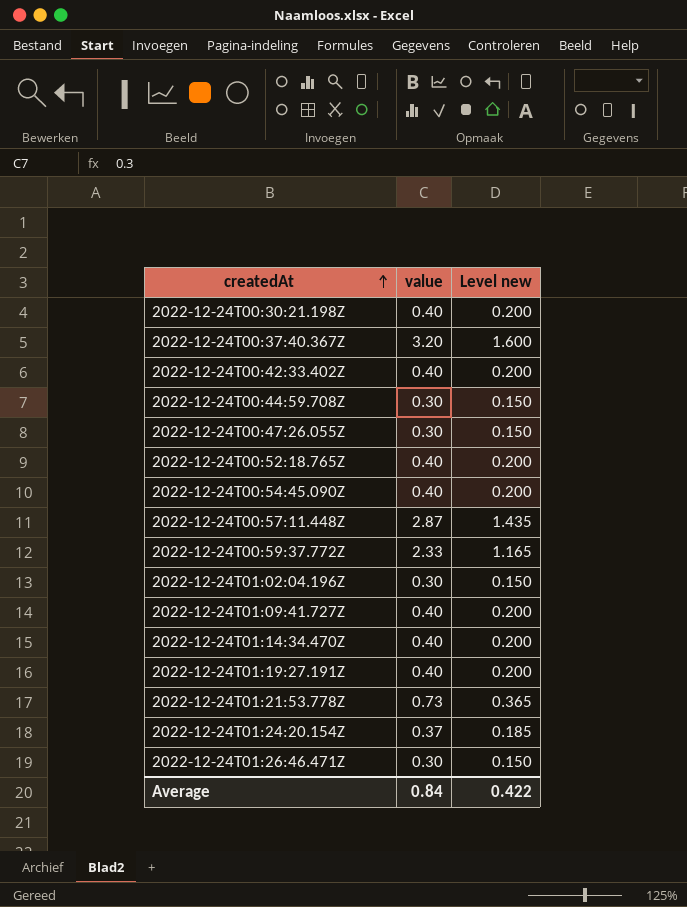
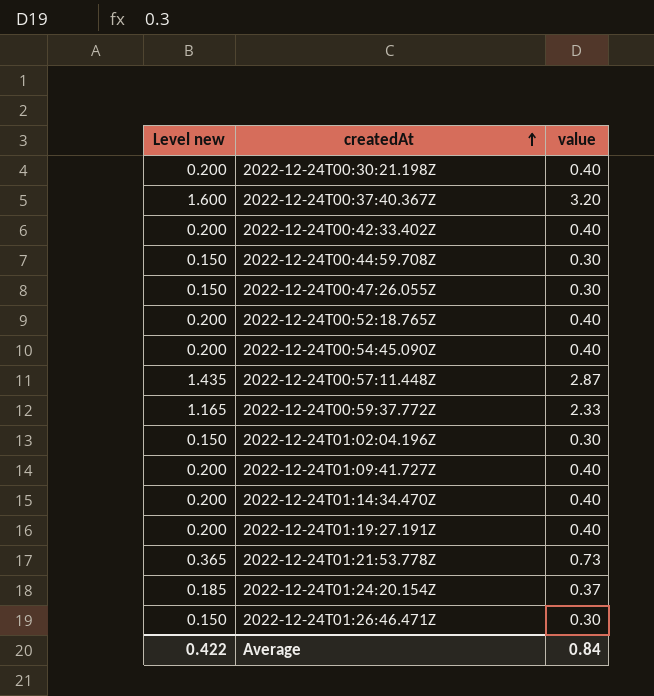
column Level new | position: 3 -> 1

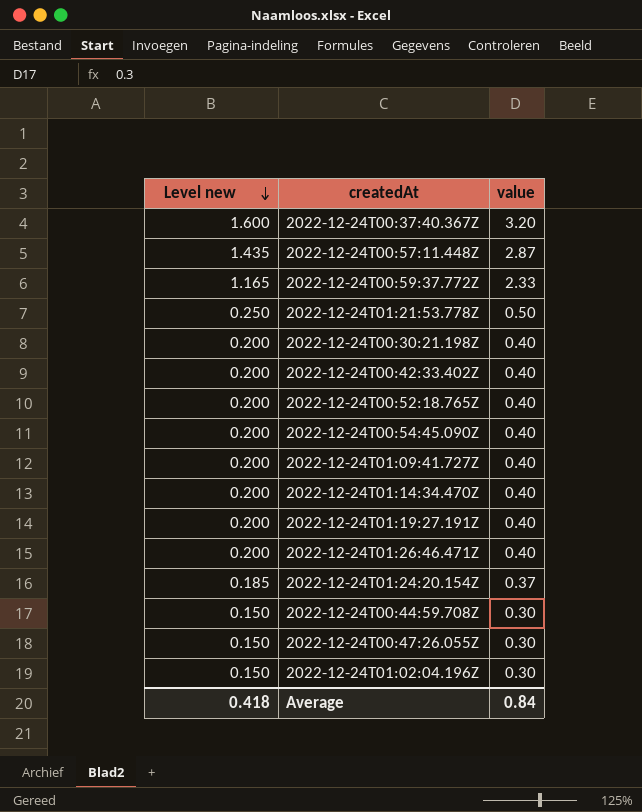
row order: createdAt ascending -> Level new descending
2022-12-24T01:21:53.778Z | Level new: 0.365 -> 0.250
2022-12-24T01:21:53.778Z | value: 0.73 -> 0.50
2022-12-24T01:26:46.471Z | Level new: 0.150 -> 0.200
2022-12-24T01:26:46.471Z | value: 0.30 -> 0.40
Average | Level new: 0.422 -> 0.418

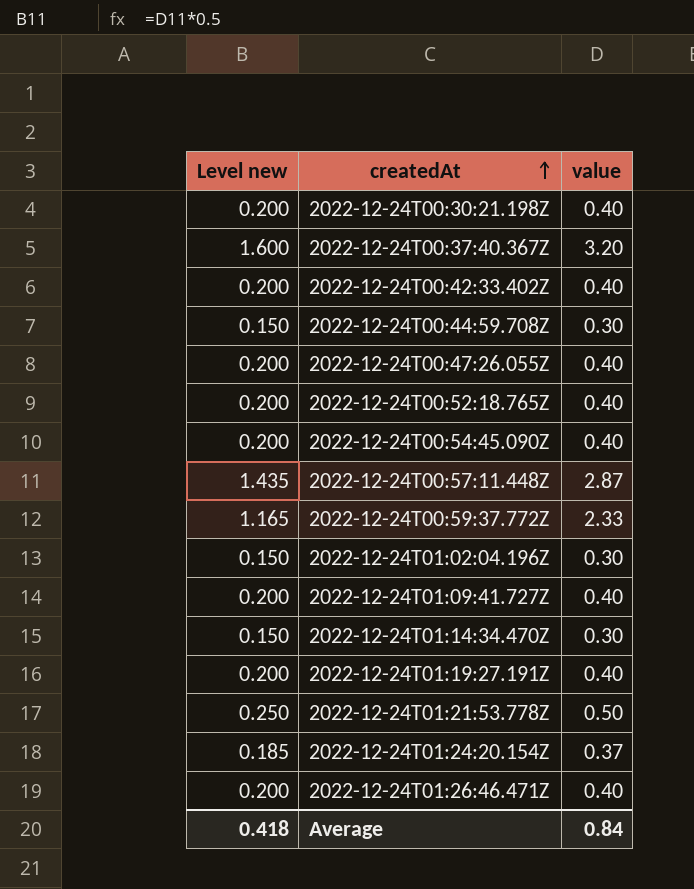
row order: Level new descending -> createdAt ascending
2022-12-24T00:47:26.055Z | Level new: 0.150 -> 0.200
2022-12-24T00:47:26.055Z | value: 0.30 -> 0.40
2022-12-24T01:14:34.470Z | Level new: 0.200 -> 0.150
2022-12-24T01:14:34.470Z | value: 0.40 -> 0.30

